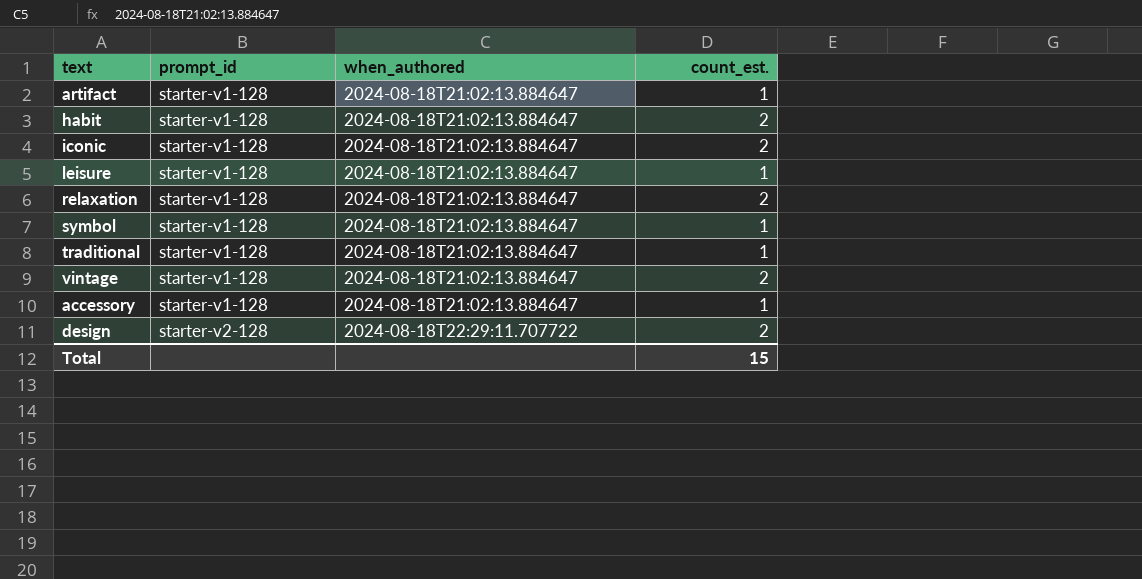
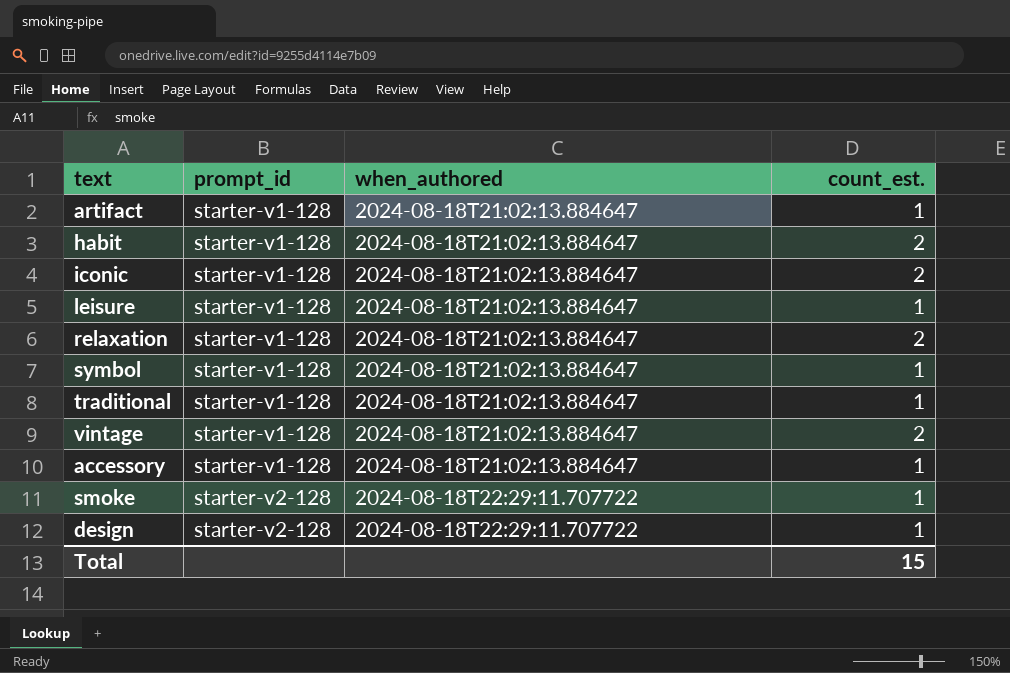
row smoke: none -> starter-v2-128 | 2024-08-18T22:29:11.707722 | 1
design | count_est.: 2 -> 1

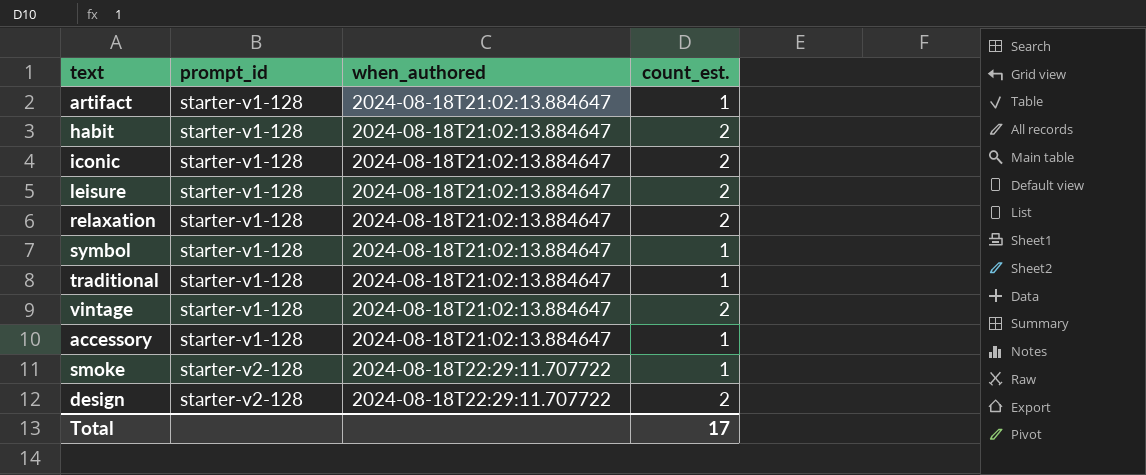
leisure | count_est.: 1 -> 2
design | count_est.: 1 -> 2
Total | count_est.: 15 -> 17

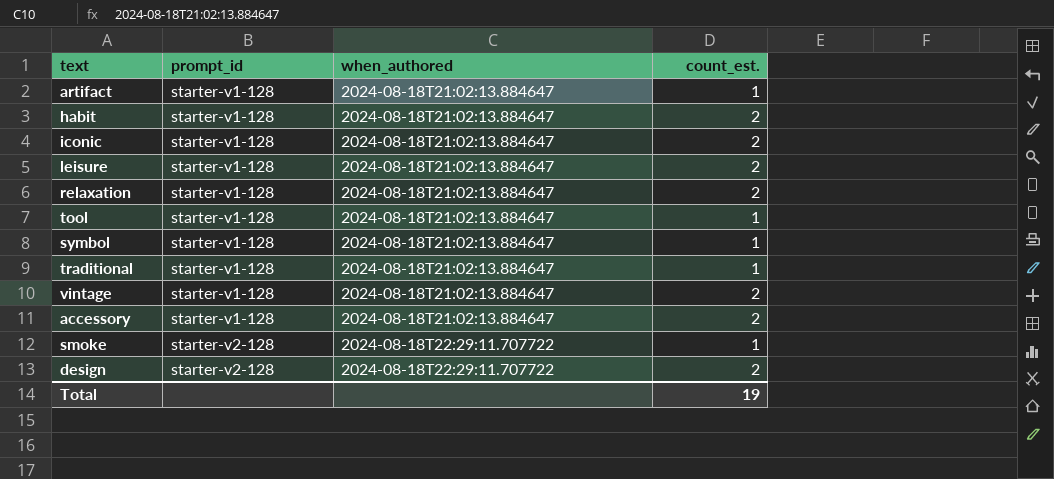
row tool: none -> starter-v1-128 | 2024-08-18T21:02:13.884647 | 1
accessory | count_est.: 1 -> 2
Total | count_est.: 17 -> 19

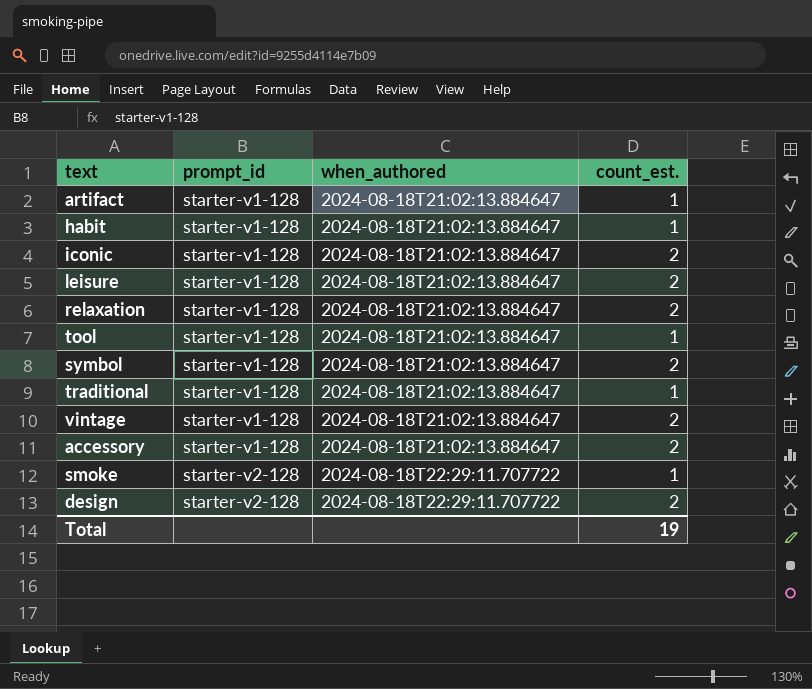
habit | count_est.: 2 -> 1
symbol | count_est.: 1 -> 2

